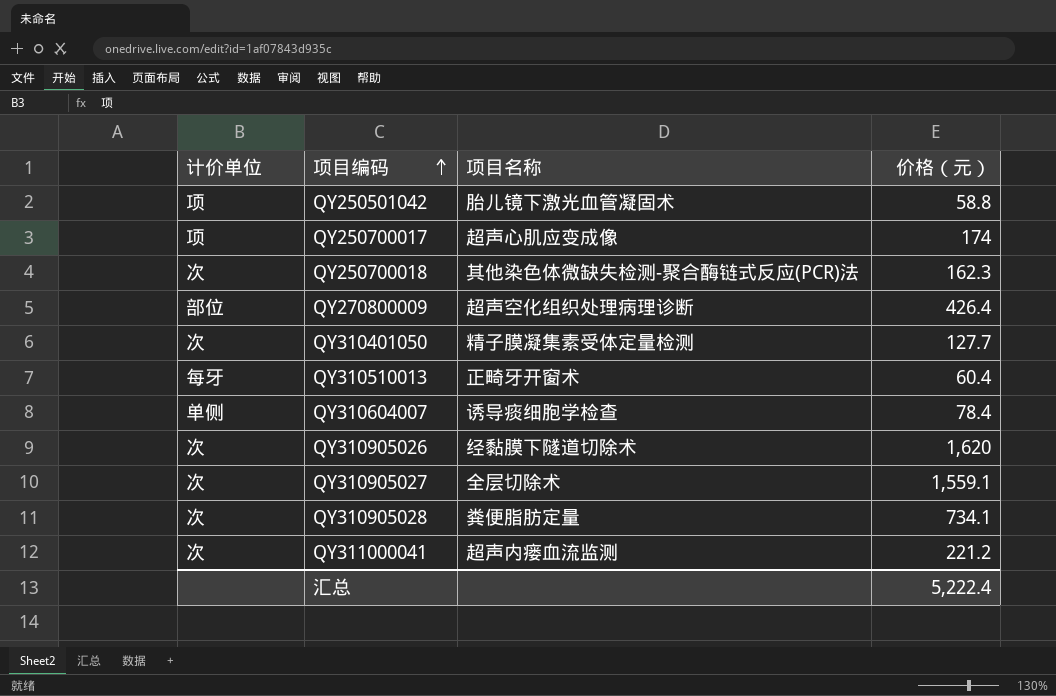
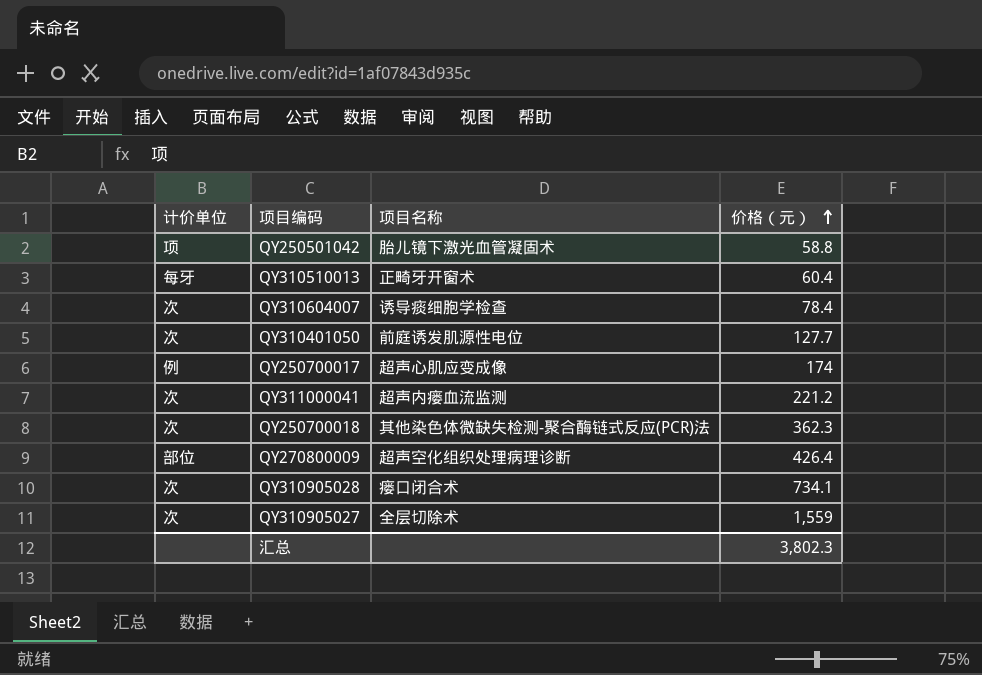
row order: 项目编码 ascending -> 价格（元） ascending
row QY310905026: 次 | 经黏膜下隧道切除术 | 1,620 -> none
QY310604007 | 计价单位: 单侧 -> 次
QY310401050 | 项目名称: 精子膜凝集素受体定量检测 -> 前庭诱发肌源性电位
QY250700017 | 计价单位: 项 -> 例
QY250700018 | 价格（元）: 162.3 -> 362.3
QY310905028 | 项目名称: 粪便脂肪定量 -> 瘘口闭合术
QY310905027 | 价格（元）: 1,559.1 -> 1,559
汇总 | 价格（元）: 5,222.4 -> 3,802.3

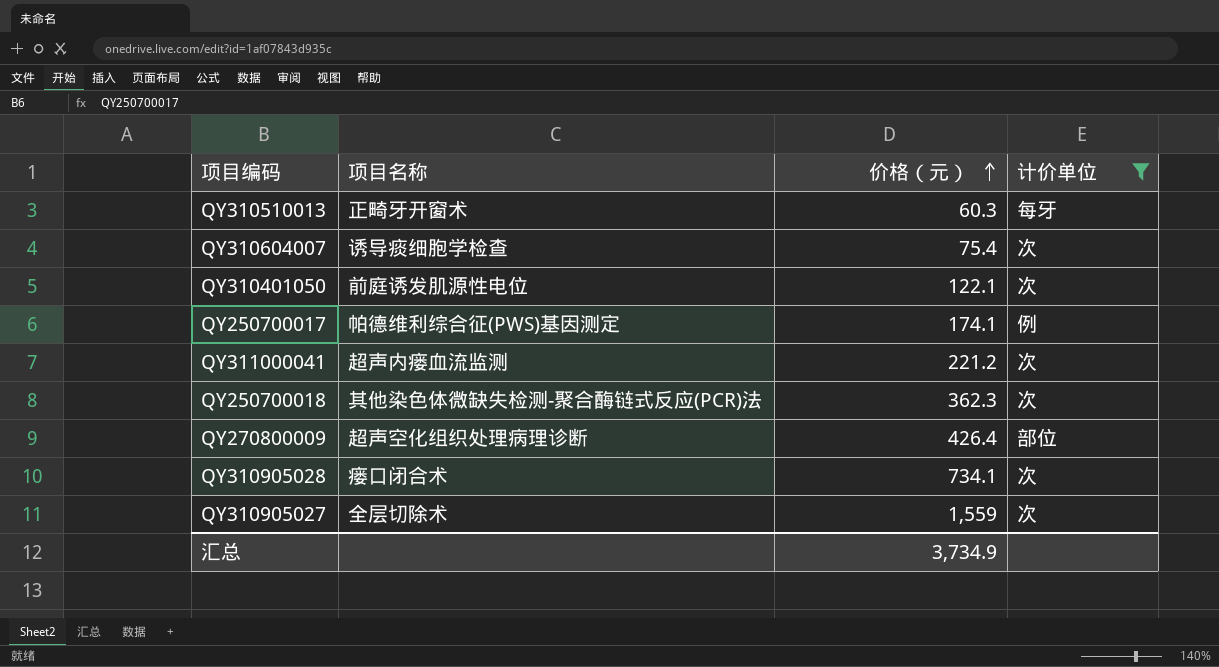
filter: none -> 计价单位 != 项
column 计价单位 | position: 1 -> 4
QY310510013 | 价格（元）: 60.4 -> 60.3
QY310604007 | 价格（元）: 78.4 -> 75.4
QY310401050 | 价格（元）: 127.7 -> 122.1
QY250700017 | 项目名称: 超声心肌应变成像 -> 帕德维利综合征(PWS)基因测定
QY250700017 | 价格（元）: 174 -> 174.1
汇总 | 价格（元）: 3,802.3 -> 3,734.9

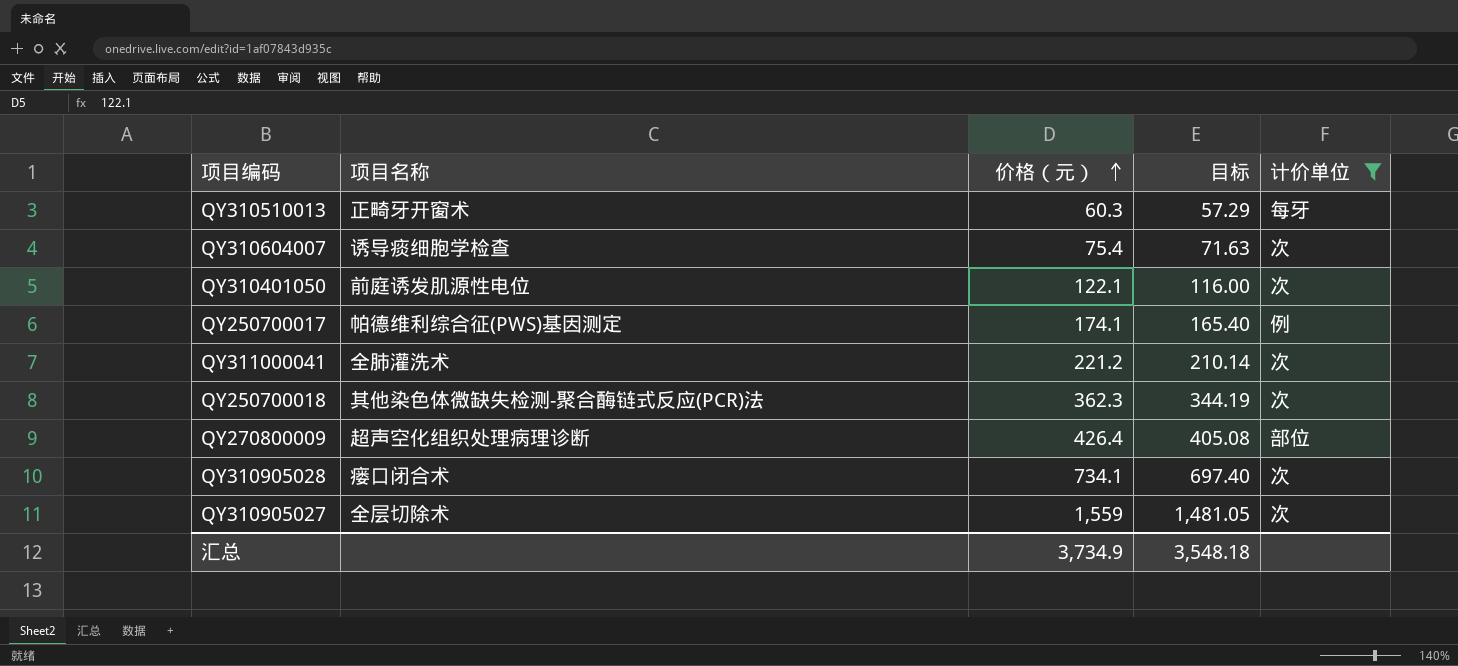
column 目标 | formula: none -> [价格（元）] * 0.95
QY311000041 | 项目名称: 超声内瘘血流监测 -> 全肺灌洗术

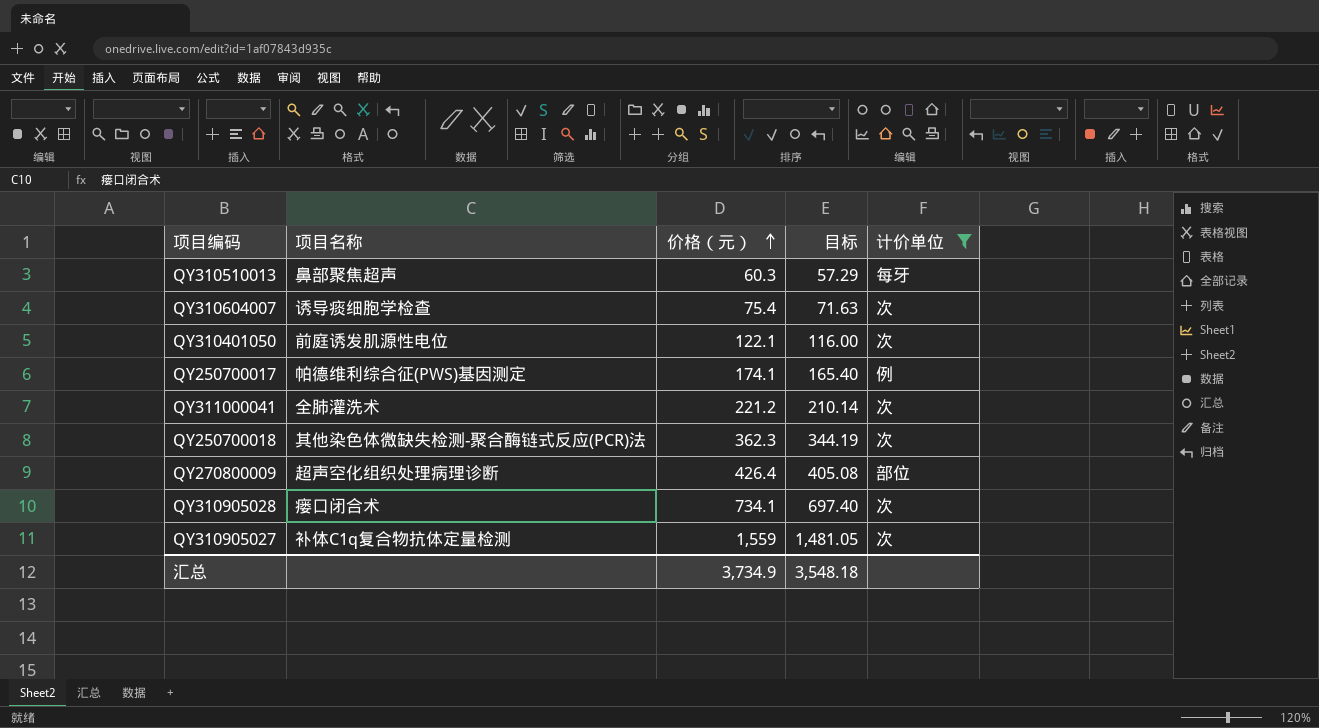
QY310510013 | 项目名称: 正畸牙开窗术 -> 鼻部聚焦超声
QY310905027 | 项目名称: 全层切除术 -> 补体C1q复合物抗体定量检测

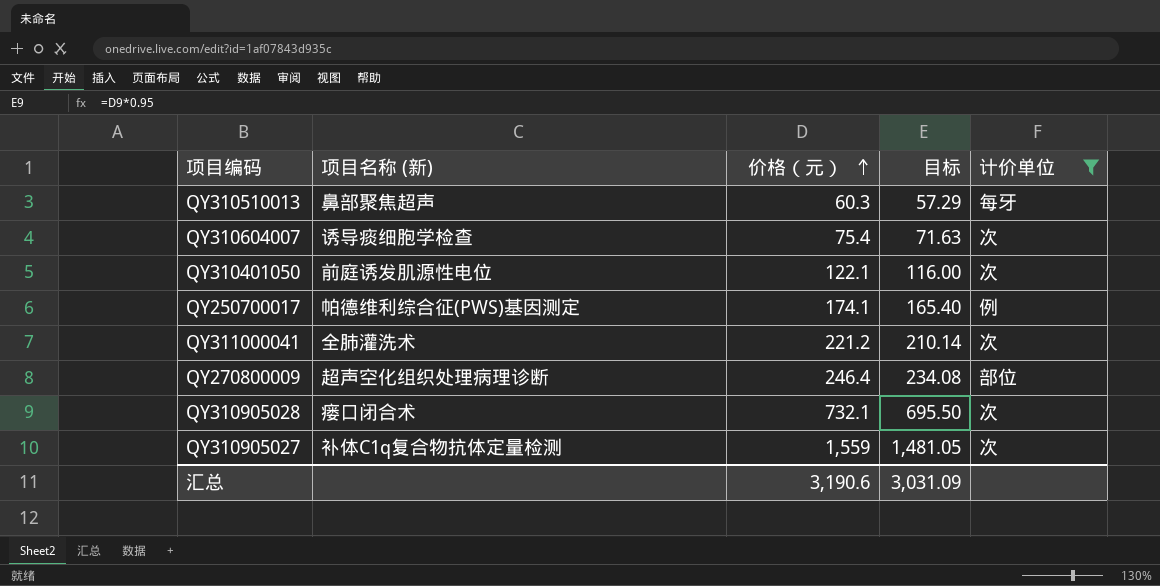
column name: 项目名称 -> 项目名称 (新)
row QY250700018: 其他染色体微缺失检测-聚合酶链式反应(PCR)法 | 362.3 | 344.19 | 次 -> none
QY270800009 | 价格（元）: 426.4 -> 246.4
QY270800009 | 目标: 405.08 -> 234.08
QY310905028 | 价格（元）: 734.1 -> 732.1
QY310905028 | 目标: 697.40 -> 695.50
汇总 | 价格（元）: 3,734.9 -> 3,190.6
汇总 | 目标: 3,548.18 -> 3,031.09

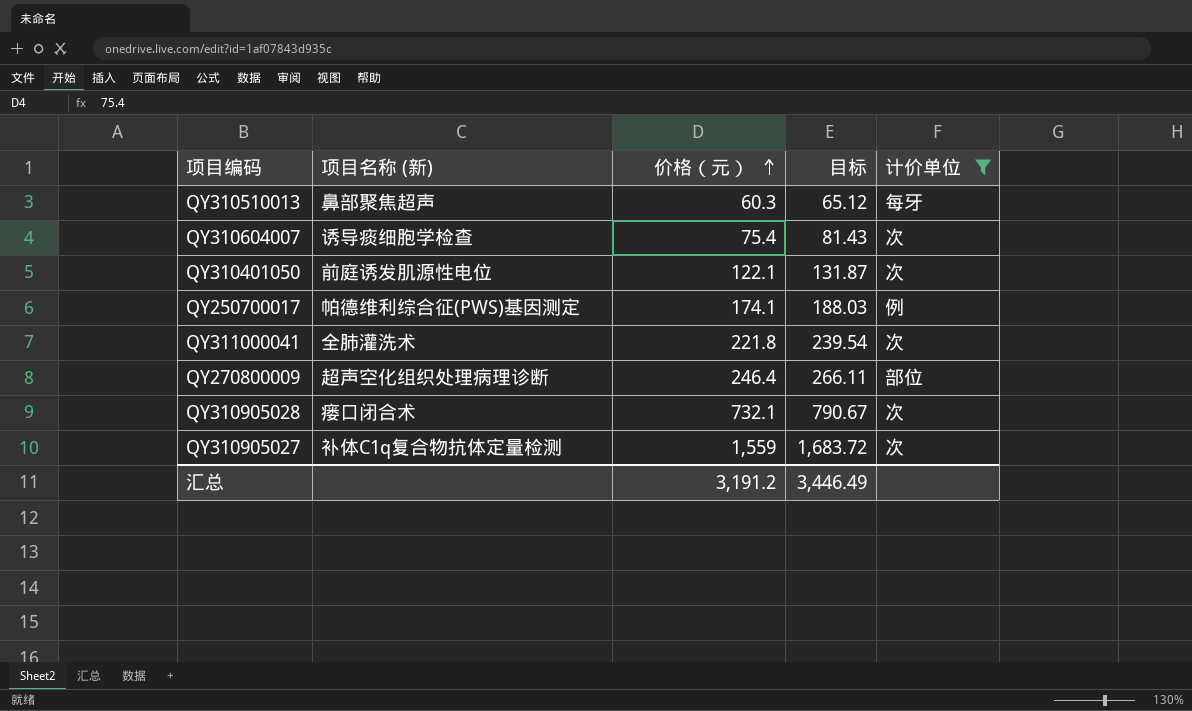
column 目标 | formula: [价格（元）] * 0.95 -> [价格（元）] * 1.08
QY311000041 | 价格（元）: 221.2 -> 221.8
汇总 | 价格（元）: 3,190.6 -> 3,191.2
汇总 | 目标: 3,031.09 -> 3,446.49

